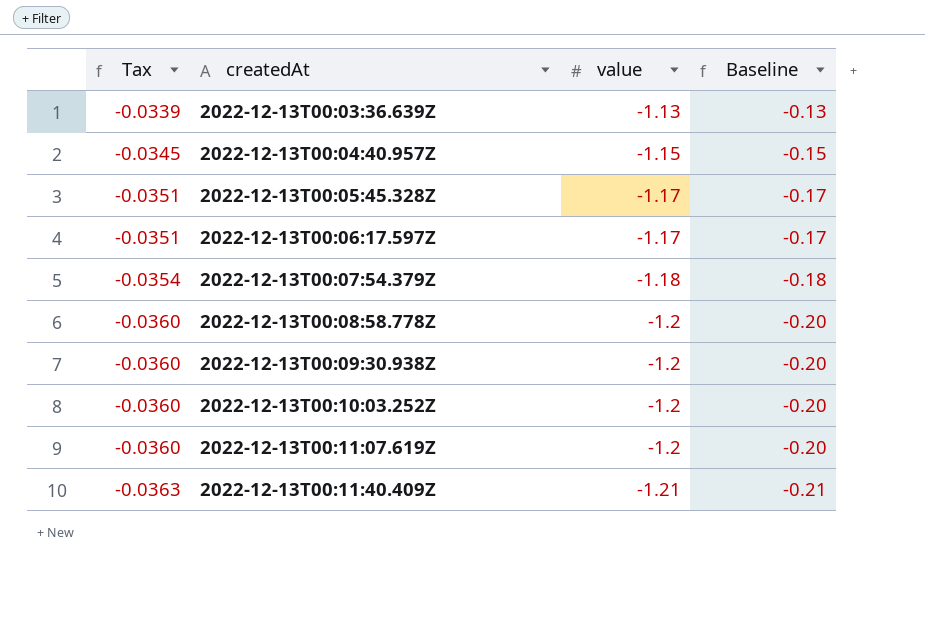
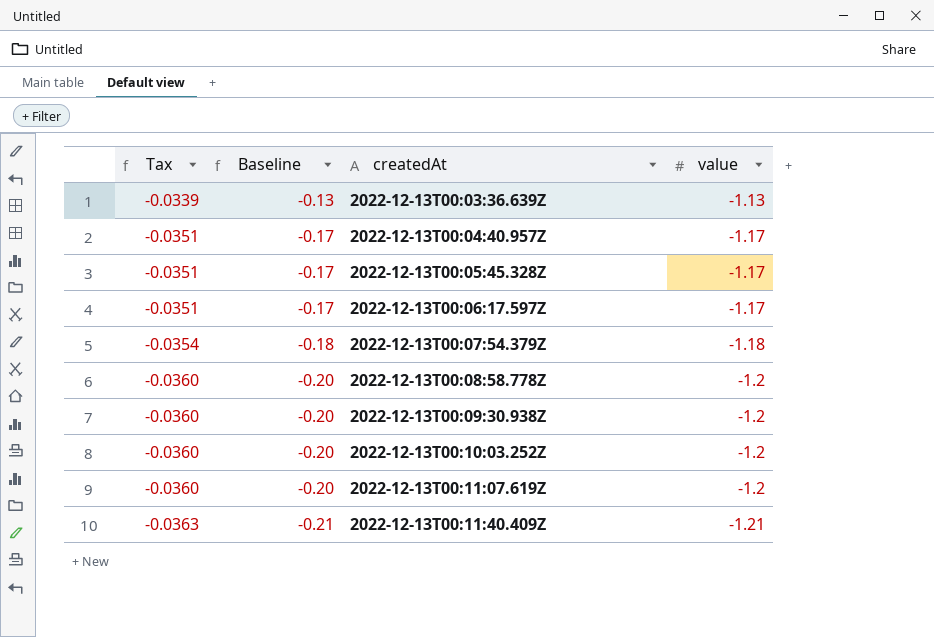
column Baseline | position: 4 -> 2
2022-12-13T00:04:40.957Z | Tax: -0.0345 -> -0.0351
2022-12-13T00:04:40.957Z | Baseline: -0.15 -> -0.17
2022-12-13T00:04:40.957Z | value: -1.15 -> -1.17

